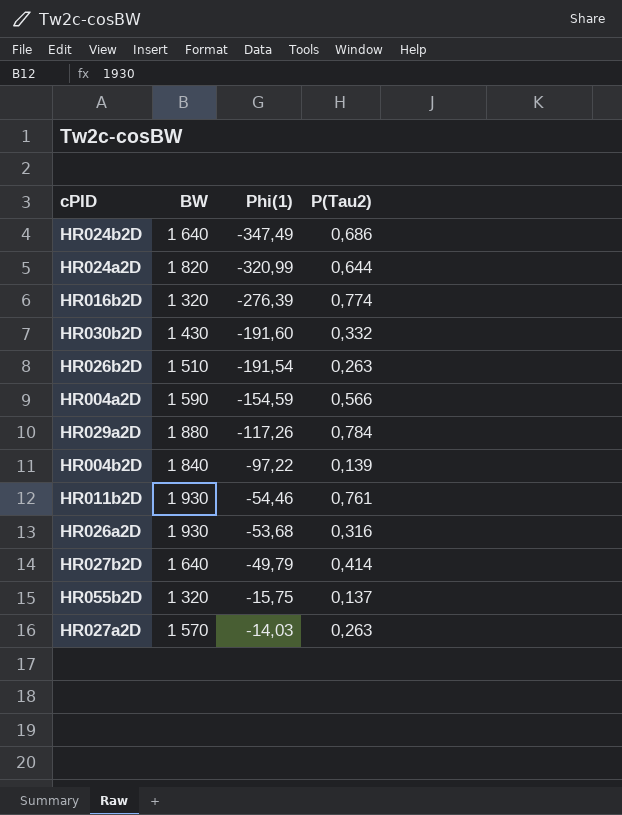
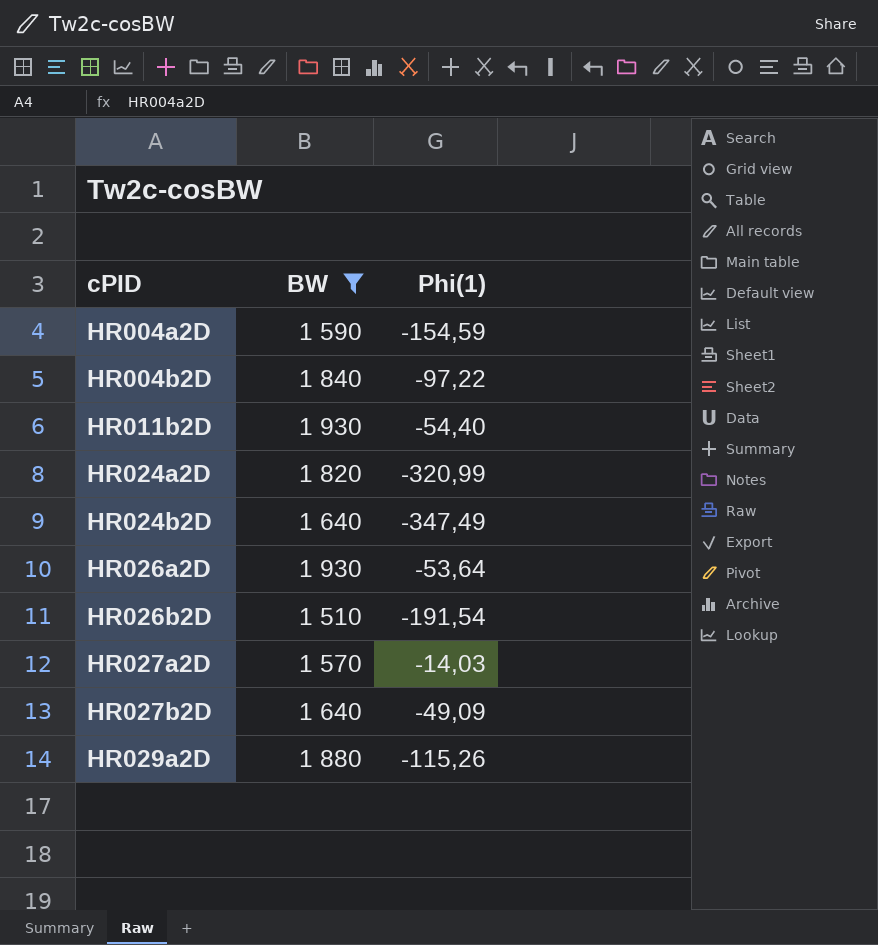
filter: none -> BW >= 1 510
row order: Phi(1) ascending -> cPID ascending
column P(Tau2) | position: 4 -> none
HR011b2D | Phi(1): -54,46 -> -54,40
HR026a2D | Phi(1): -53,68 -> -53,64
HR027b2D | Phi(1): -49,79 -> -49,09
HR029a2D | Phi(1): -117,26 -> -115,26

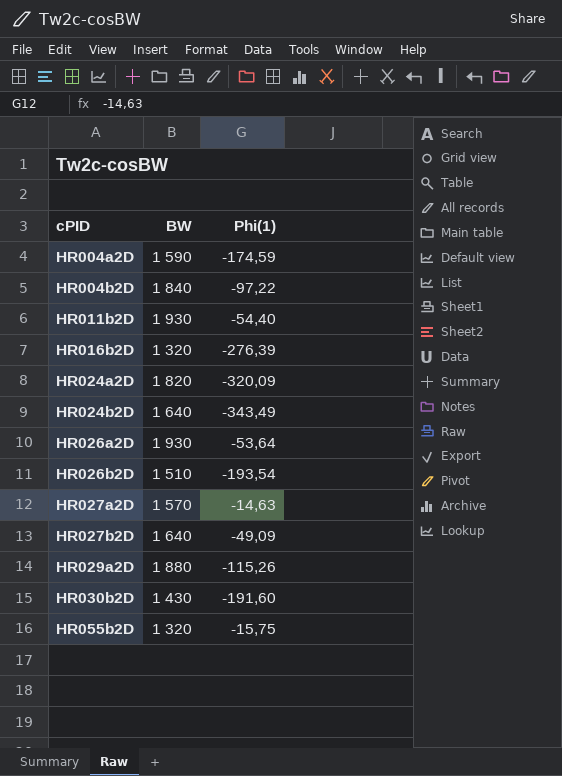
filter: BW >= 1 510 -> none
HR004a2D | Phi(1): -154,59 -> -174,59
HR024a2D | Phi(1): -320,99 -> -320,09
HR024b2D | Phi(1): -347,49 -> -343,49
HR026b2D | Phi(1): -191,54 -> -193,54
HR027a2D | Phi(1): -14,03 -> -14,63

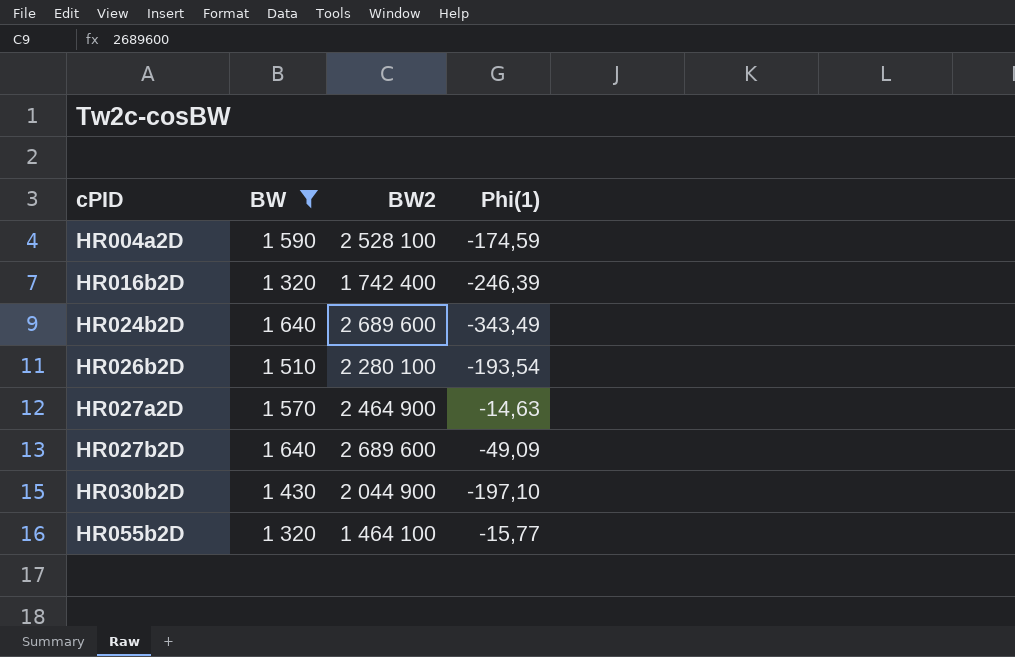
filter: none -> BW <= 1 640
column BW2 | position: none -> 3
HR016b2D | Phi(1): -276,39 -> -246,39
HR030b2D | Phi(1): -191,60 -> -197,10
HR055b2D | Phi(1): -15,75 -> -15,77

